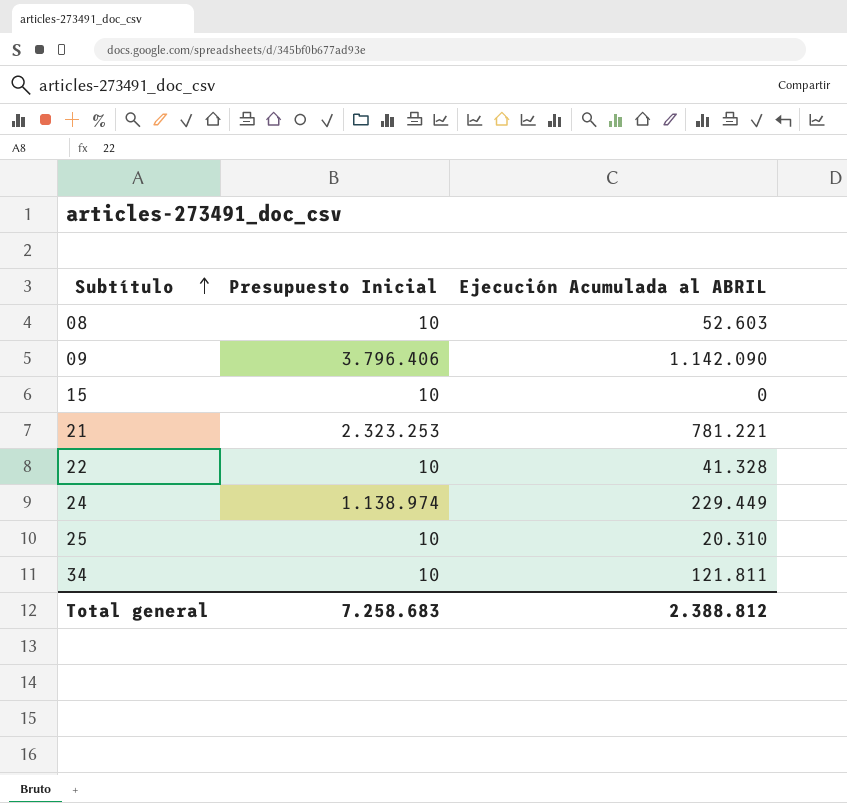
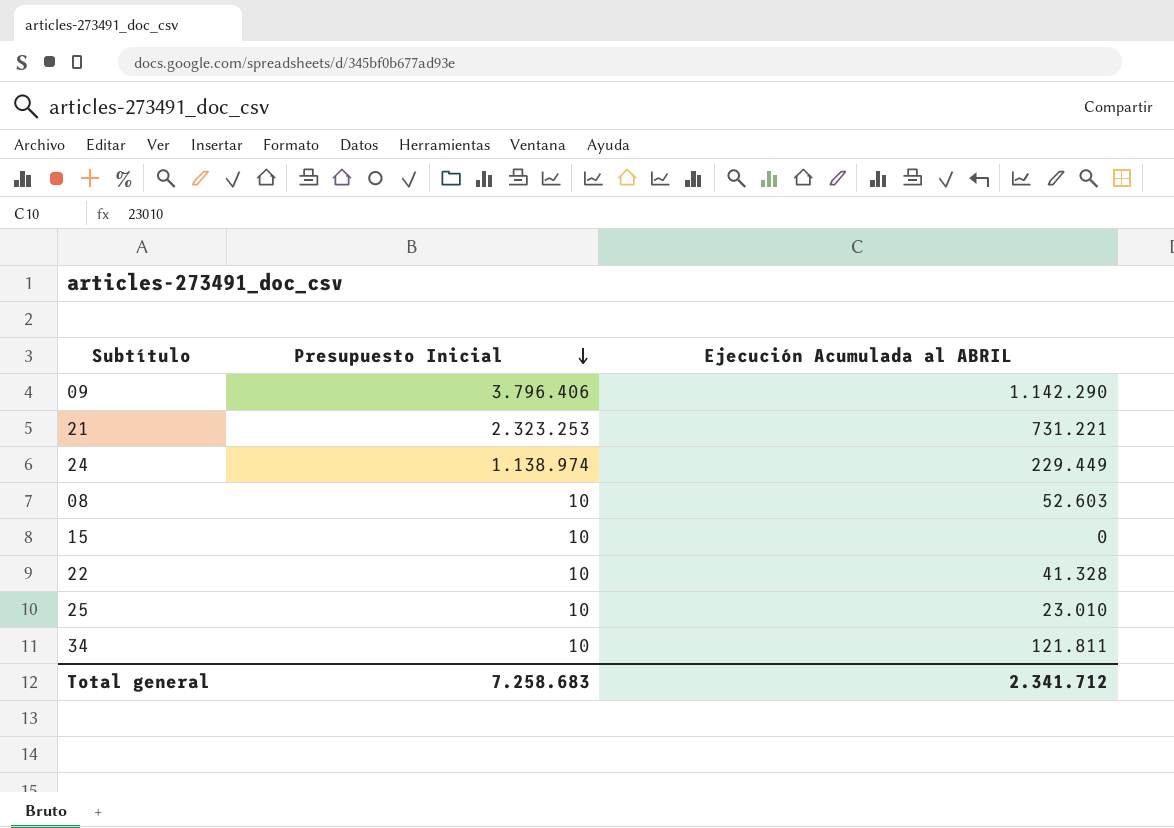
row order: Subtítulo ascending -> Presupuesto Inicial descending
09 | Ejecución Acumulada al ABRIL: 1.142.090 -> 1.142.290
21 | Ejecución Acumulada al ABRIL: 781.221 -> 731.221
25 | Ejecución Acumulada al ABRIL: 20.310 -> 23.010
Total general | Ejecución Acumulada al ABRIL: 2.388.812 -> 2.341.712

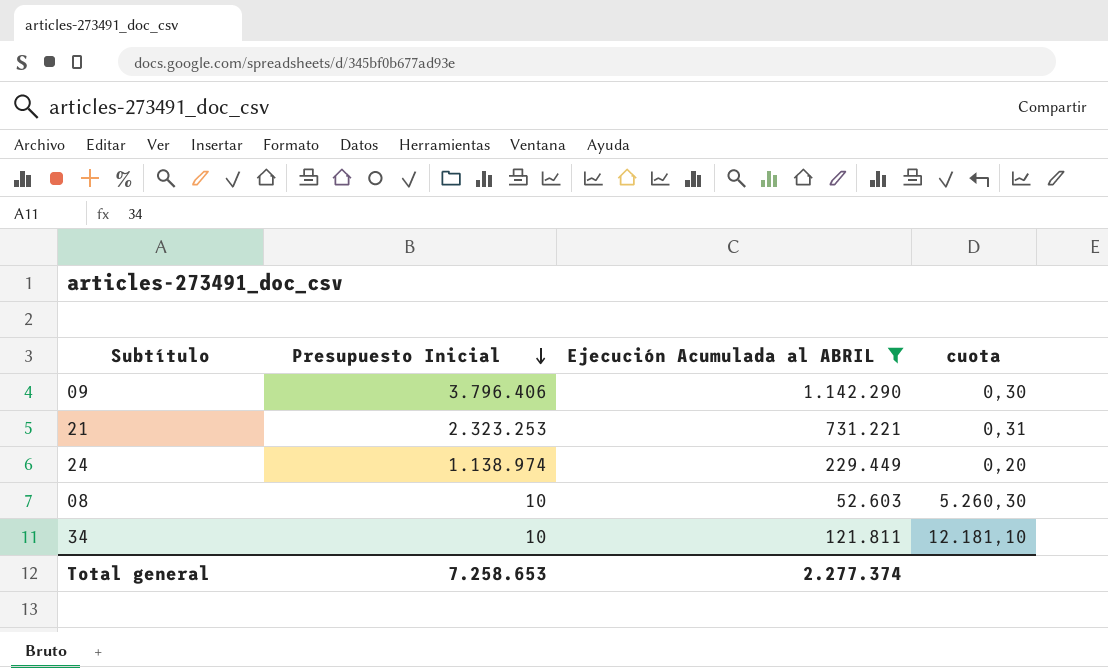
filter: none -> Ejecución Acumulada al ABRIL >= 52.603
column cuota | formula: none -> [Ejecución Acumulada al ABRIL] / [Presupuesto Inicial]
Total general | Presupuesto Inicial: 7.258.683 -> 7.258.653
Total general | Ejecución Acumulada al ABRIL: 2.341.712 -> 2.277.374

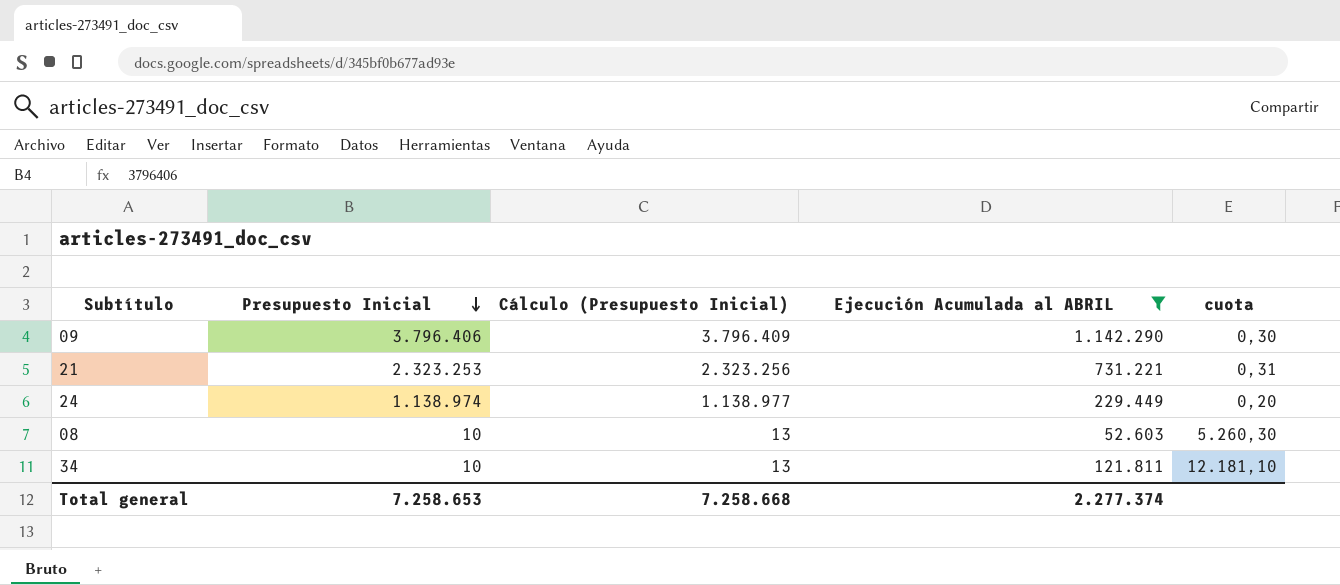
column Cálculo (Presupuesto Inicial) | formula: none -> [Presupuesto Inicial] + 3

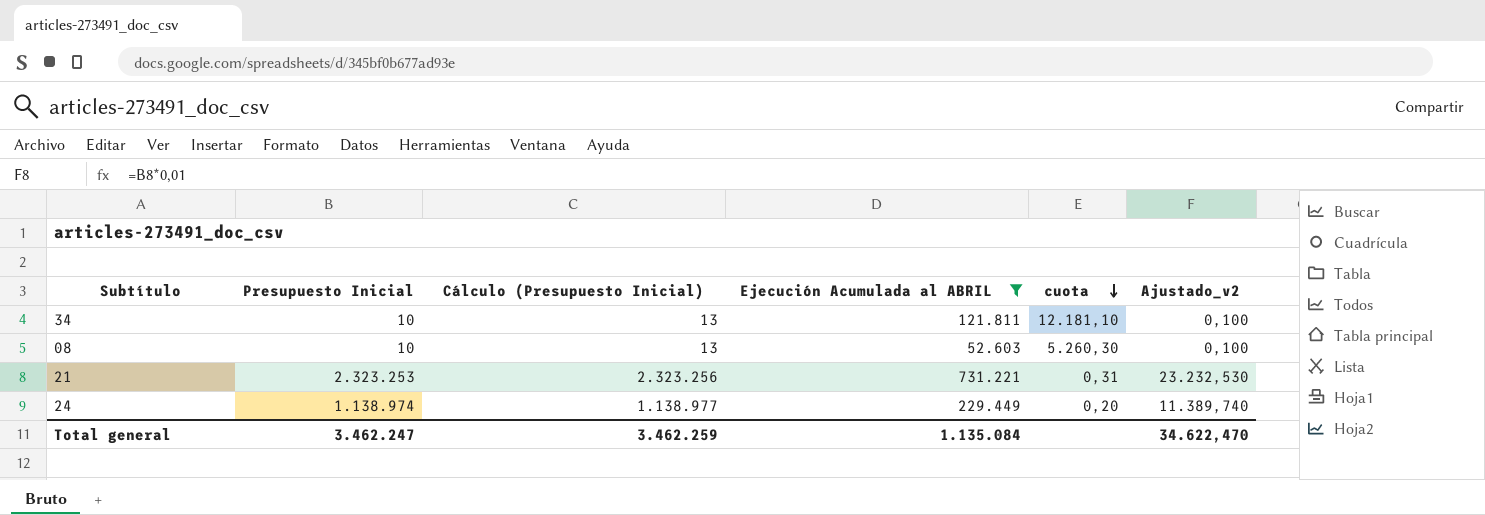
row order: Presupuesto Inicial descending -> cuota descending
column Ajustado_v2 | formula: none -> [Presupuesto Inicial] * 0,01
row 09: 3.796.406 | 3.796.409 | 1.142.290 | 0,30 -> none
Total general | Presupuesto Inicial: 7.258.653 -> 3.462.247
Total general | Cálculo (Presupuesto Inicial): 7.258.668 -> 3.462.259
Total general | Ejecución Acumulada al ABRIL: 2.277.374 -> 1.135.084

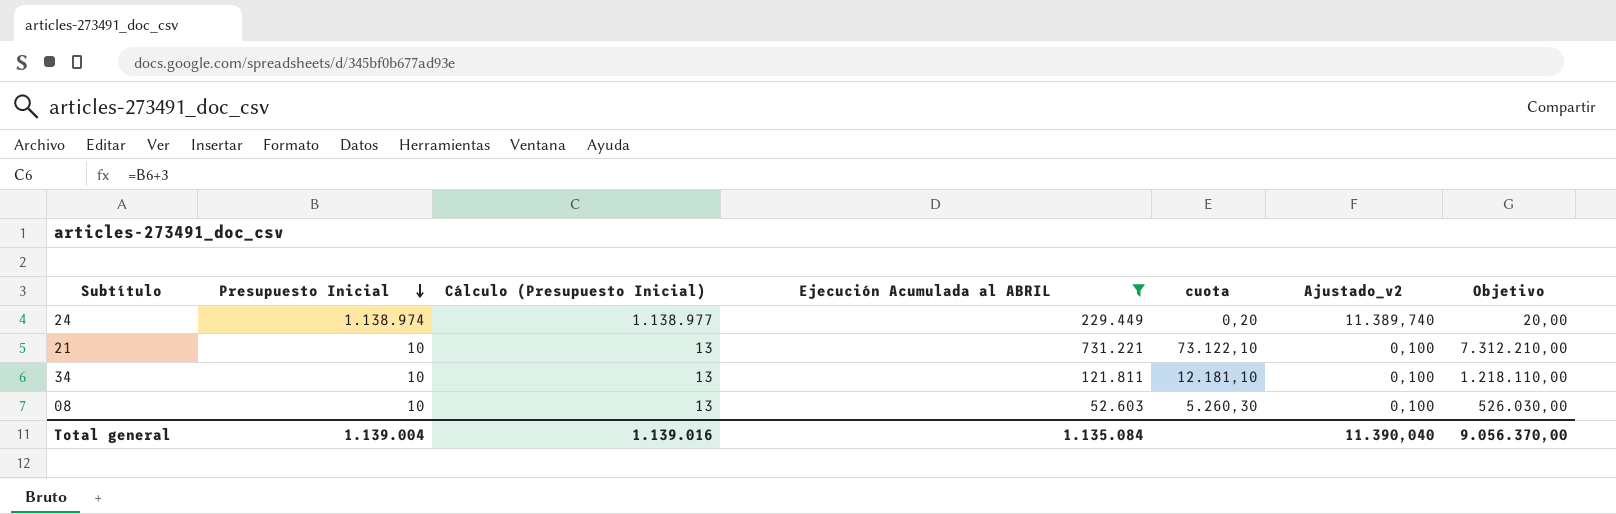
row order: cuota descending -> Presupuesto Inicial descending
column Objetivo | formula: none -> [cuota] * 100
21 | Presupuesto Inicial: 2.323.253 -> 10
21 | Cálculo (Presupuesto Inicial): 2.323.256 -> 13
21 | cuota: 0,31 -> 73.122,10
21 | Ajustado_v2: 23.232,530 -> 0,100
Total general | Presupuesto Inicial: 3.462.247 -> 1.139.004
Total general | Cálculo (Presupuesto Inicial): 3.462.259 -> 1.139.016
Total general | Ajustado_v2: 34.622,470 -> 11.390,040

